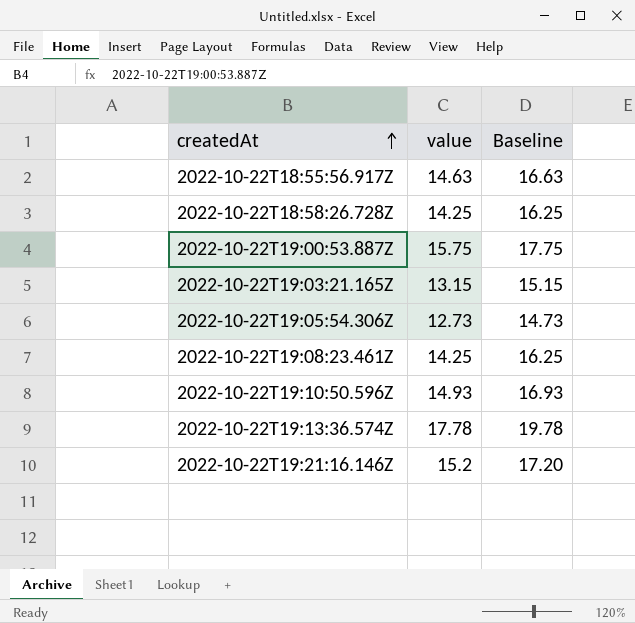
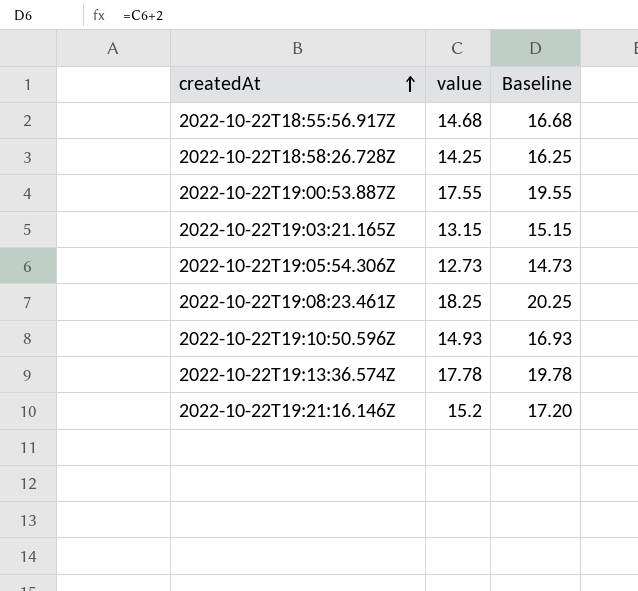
2022-10-22T18:55:56.917Z | value: 14.63 -> 14.68
2022-10-22T18:55:56.917Z | Baseline: 16.63 -> 16.68
2022-10-22T19:00:53.887Z | value: 15.75 -> 17.55
2022-10-22T19:00:53.887Z | Baseline: 17.75 -> 19.55
2022-10-22T19:08:23.461Z | value: 14.25 -> 18.25
2022-10-22T19:08:23.461Z | Baseline: 16.25 -> 20.25

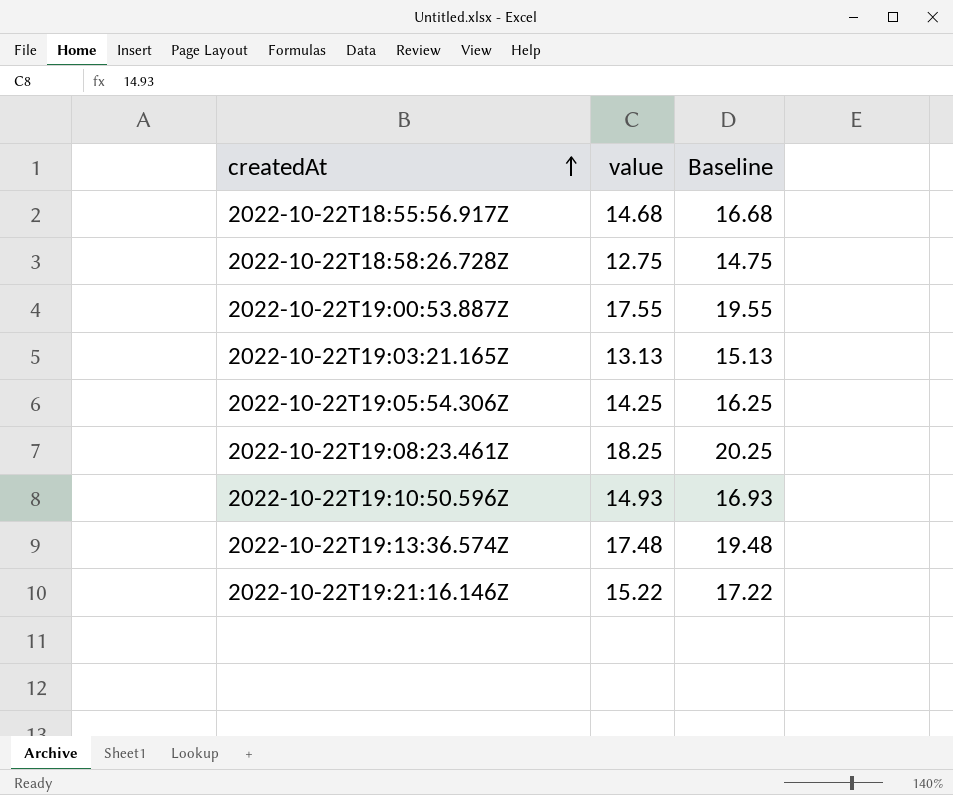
2022-10-22T18:58:26.728Z | value: 14.25 -> 12.75
2022-10-22T18:58:26.728Z | Baseline: 16.25 -> 14.75
2022-10-22T19:03:21.165Z | value: 13.15 -> 13.13
2022-10-22T19:03:21.165Z | Baseline: 15.15 -> 15.13
2022-10-22T19:05:54.306Z | value: 12.73 -> 14.25
2022-10-22T19:05:54.306Z | Baseline: 14.73 -> 16.25
2022-10-22T19:13:36.574Z | value: 17.78 -> 17.48
2022-10-22T19:13:36.574Z | Baseline: 19.78 -> 19.48
2022-10-22T19:21:16.146Z | value: 15.2 -> 15.22
2022-10-22T19:21:16.146Z | Baseline: 17.20 -> 17.22

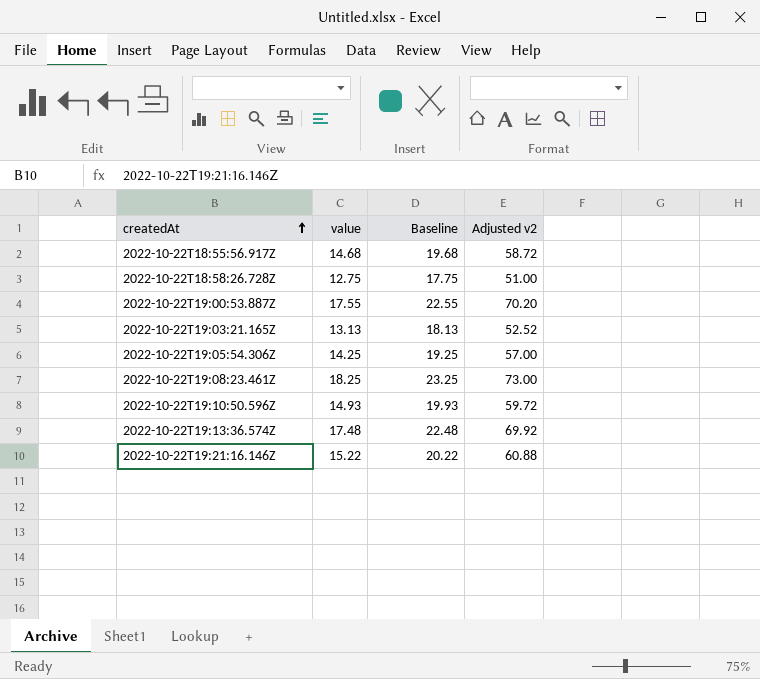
column Baseline | formula: [value] + 2 -> [value] + 5
column Adjusted v2 | formula: none -> [value] * 4

